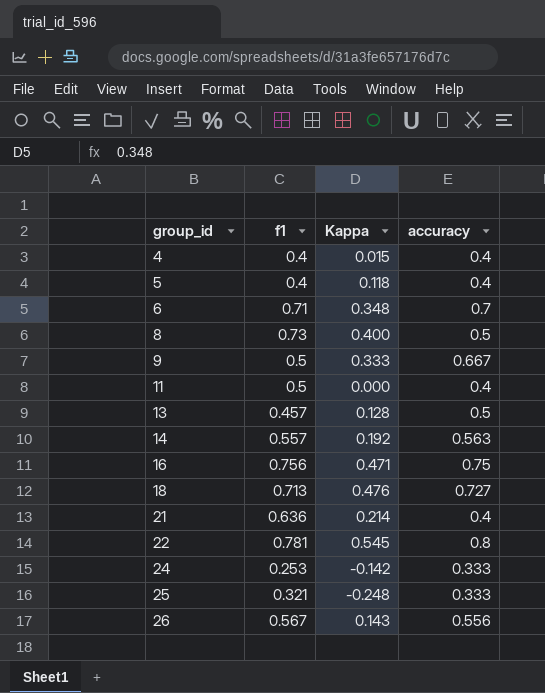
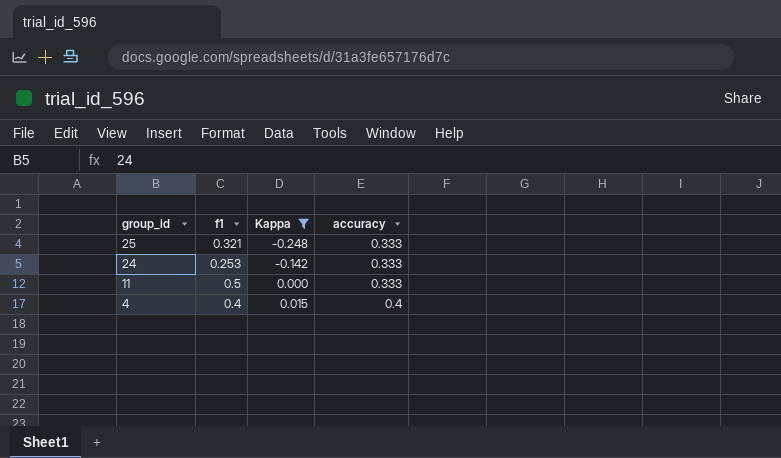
filter: none -> Kappa <= 0.015
row order: group_id ascending -> group_id descending
11 | accuracy: 0.4 -> 0.333

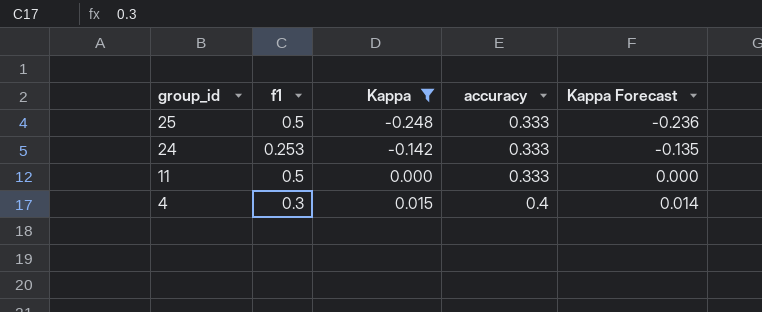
column Kappa Forecast | formula: none -> [Kappa] * 0.95
25 | f1: 0.321 -> 0.5
4 | f1: 0.4 -> 0.3

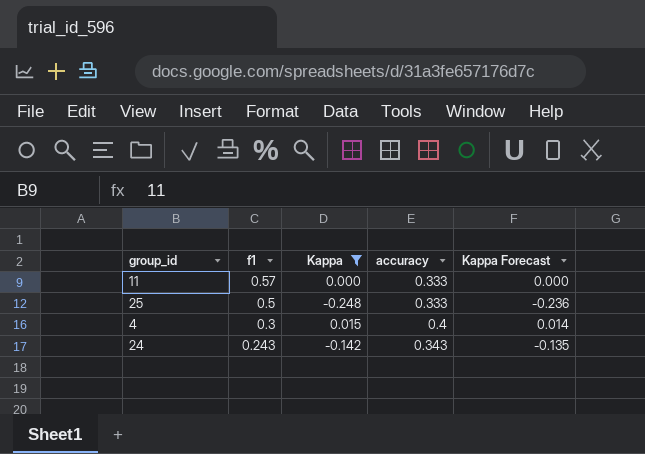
row order: group_id descending -> f1 descending
11 | f1: 0.5 -> 0.57
24 | f1: 0.253 -> 0.243
24 | accuracy: 0.333 -> 0.343

